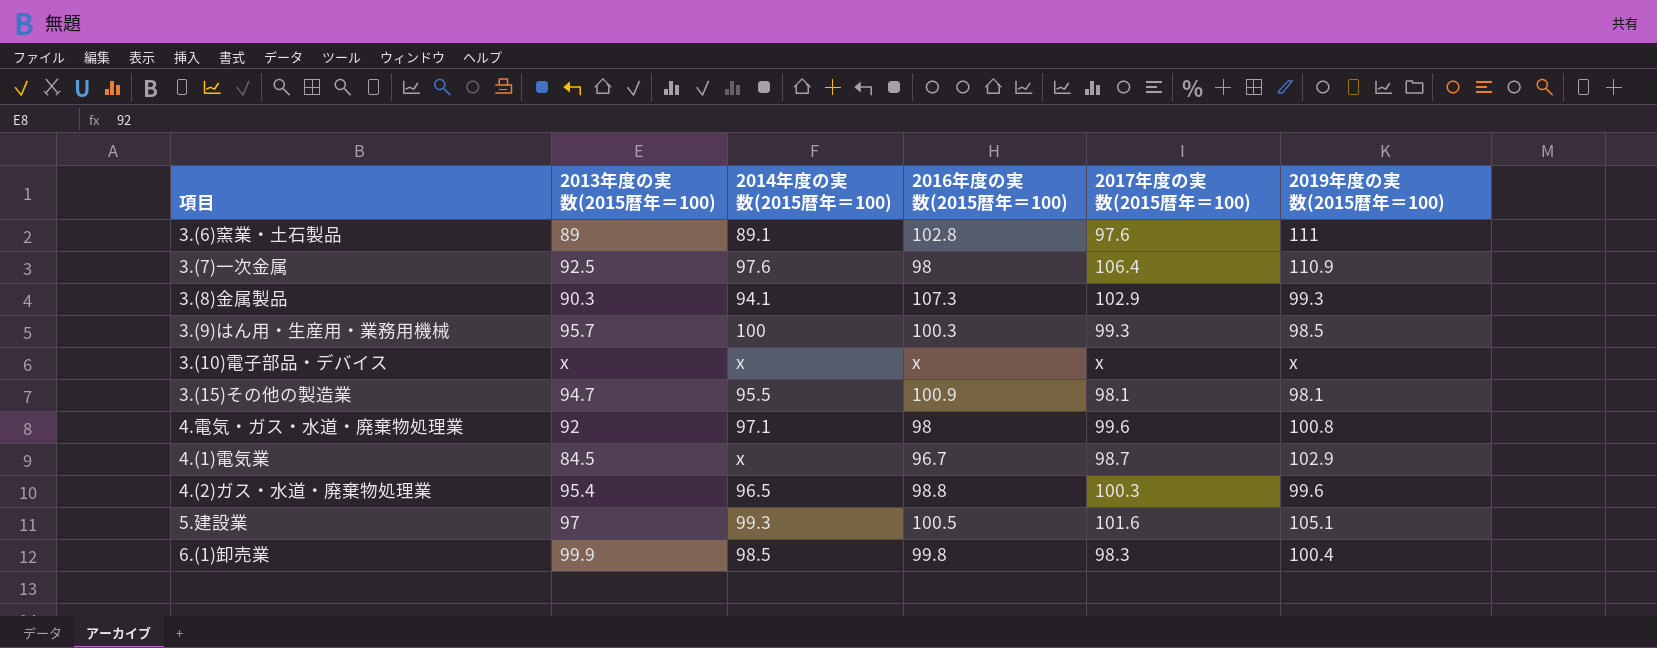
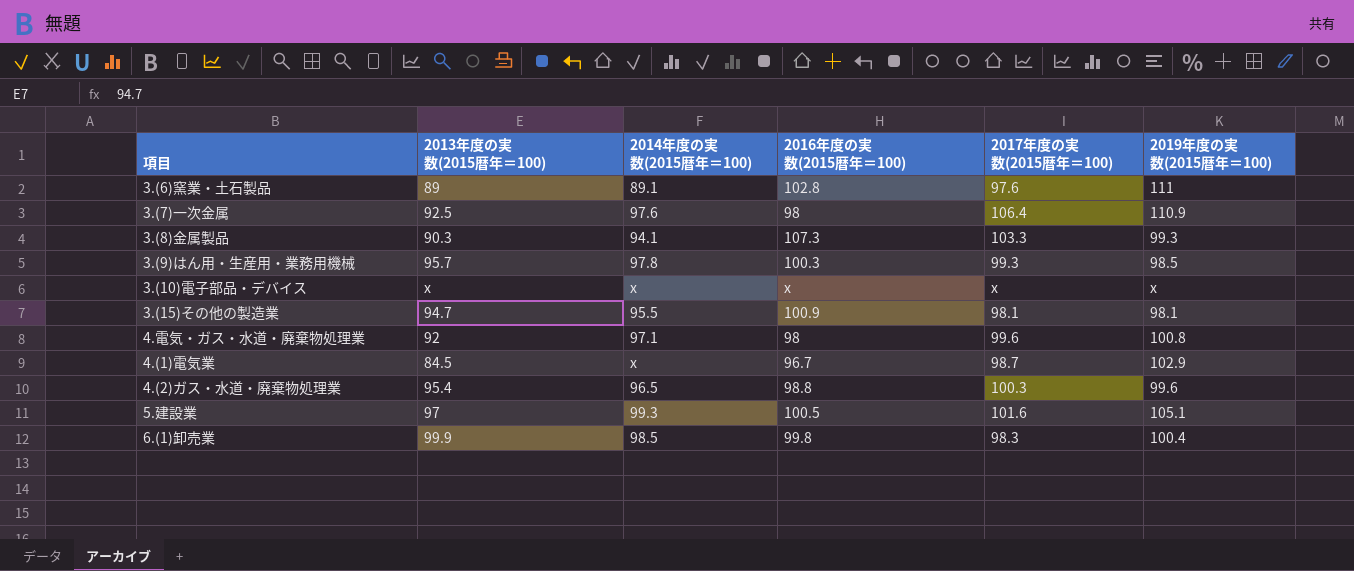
3.(8)金属製品 | 2017年度の実数(2015暦年＝100): 102.9 -> 103.3
3.(9)はん用・生産用・業務用機械 | 2014年度の実数(2015暦年＝100): 100 -> 97.8

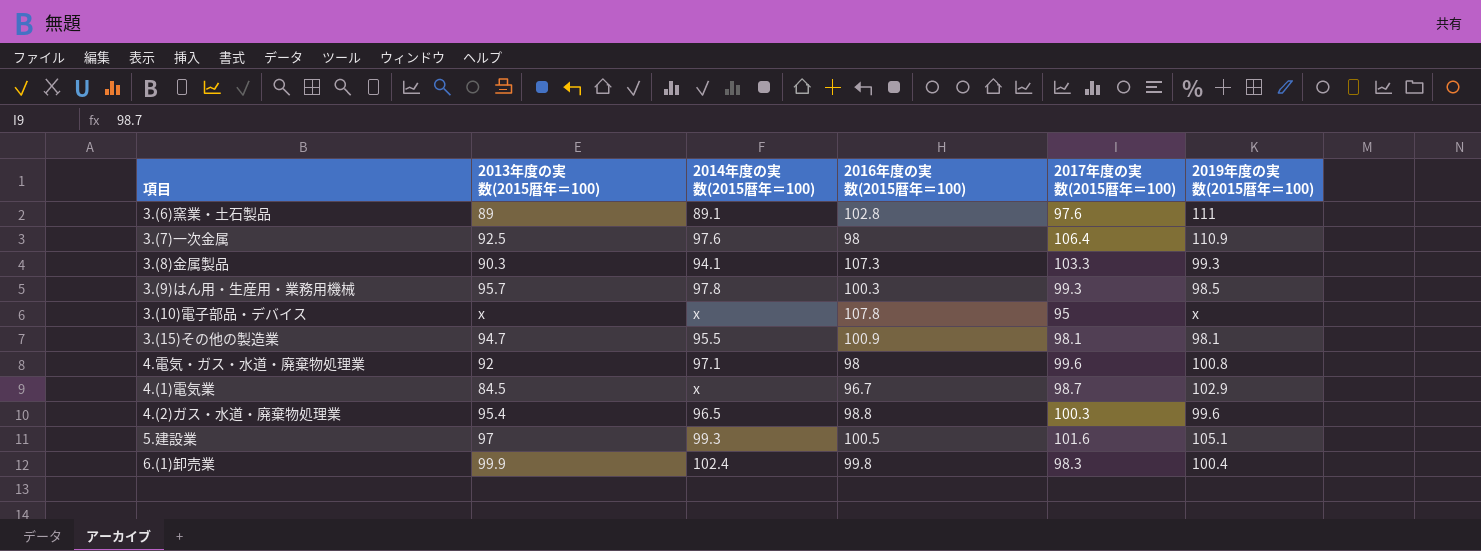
3.(10)電子部品・デバイス | 2016年度の実数(2015暦年＝100): x -> 107.8
3.(10)電子部品・デバイス | 2017年度の実数(2015暦年＝100): x -> 95
6.(1)卸売業 | 2014年度の実数(2015暦年＝100): 98.5 -> 102.4

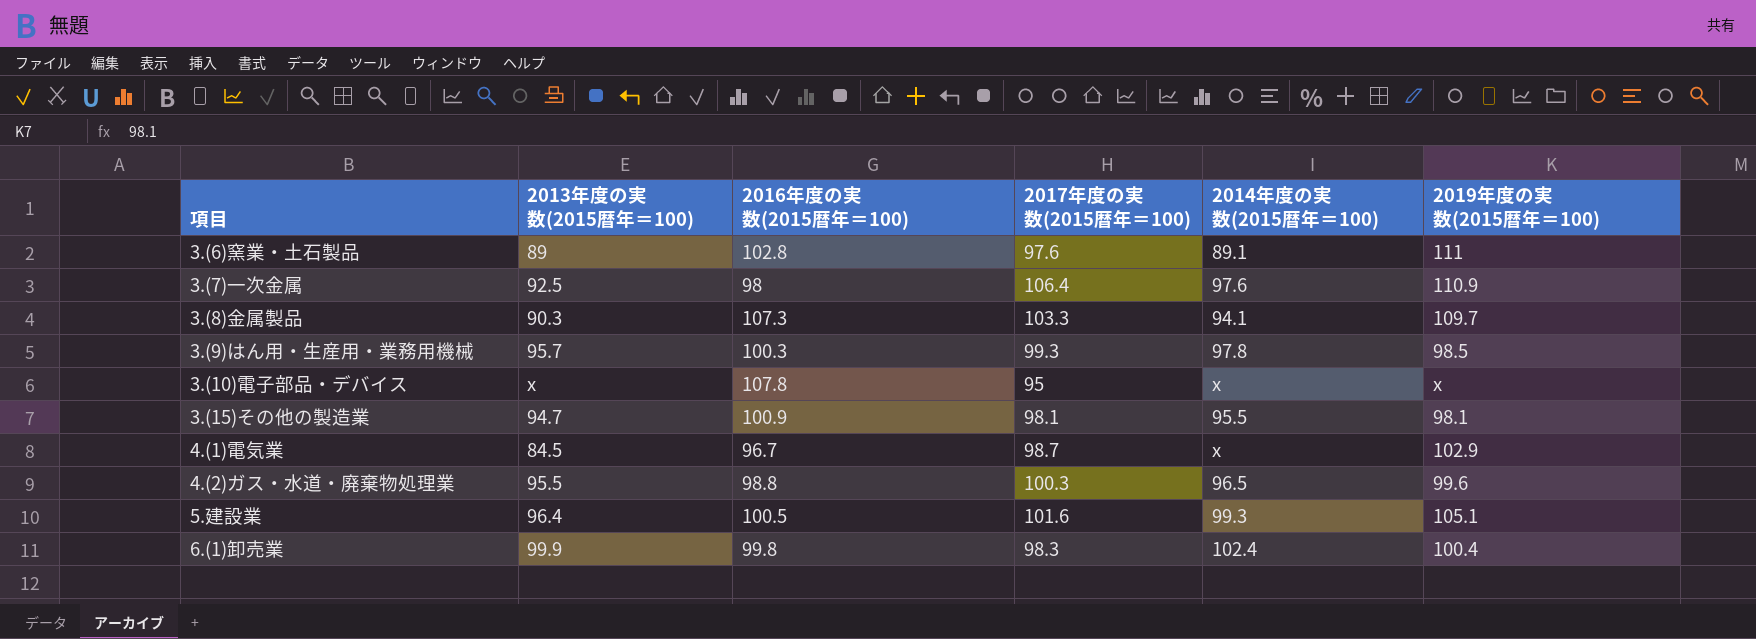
column 2014年度の実数(2015暦年＝100) | position: 3 -> 5
row 4.電気・ガス・水道・廃棄物処理業: 92 | 97.1 | 98 | 99.6 | 100.8 -> none
3.(8)金属製品 | 2019年度の実数(2015暦年＝100): 99.3 -> 109.7
4.(2)ガス・水道・廃棄物処理業 | 2013年度の実数(2015暦年＝100): 95.4 -> 95.5
5.建設業 | 2013年度の実数(2015暦年＝100): 97 -> 96.4

